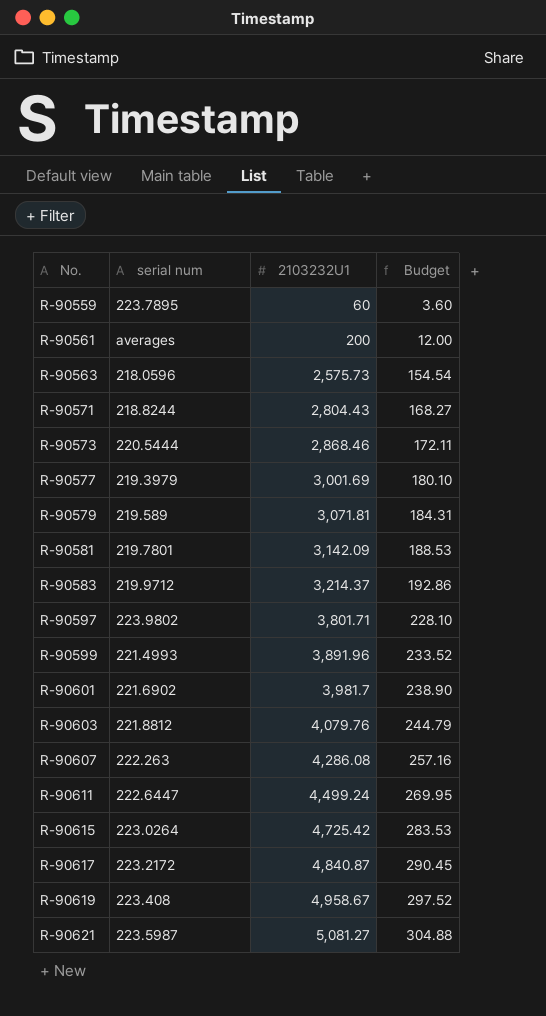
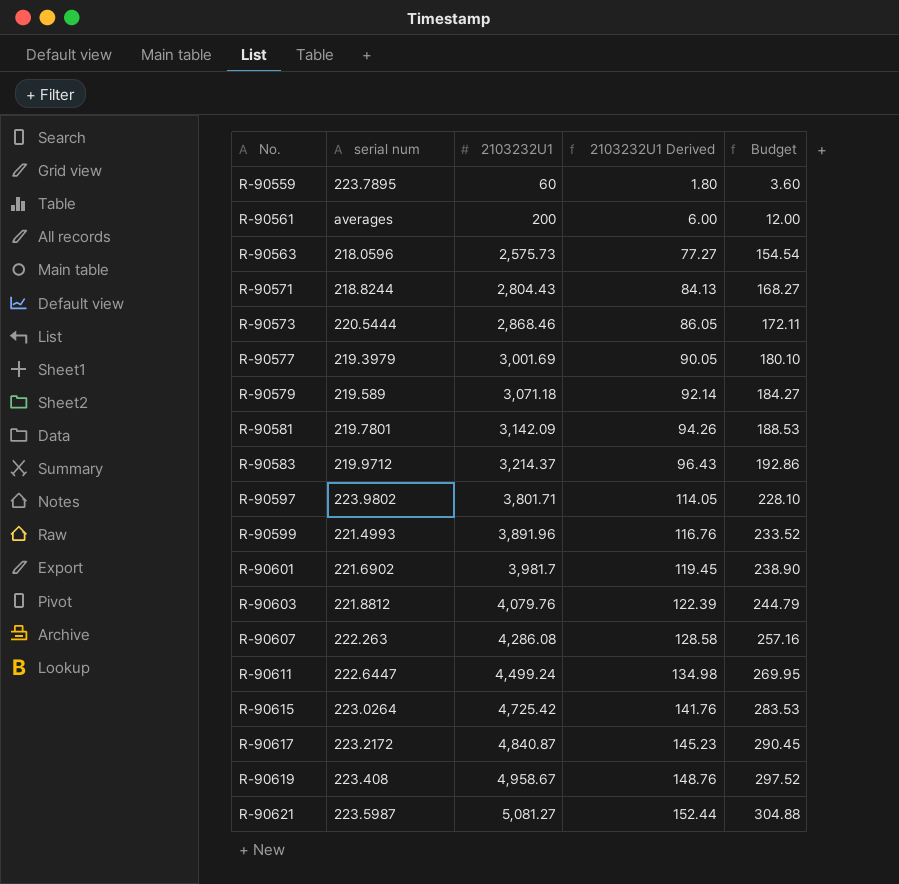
column 2103232U1 Derived | formula: none -> [2103232U1] * 0.03
R-90579 | 2103232U1: 3,071.81 -> 3,071.18
R-90579 | Budget: 184.31 -> 184.27

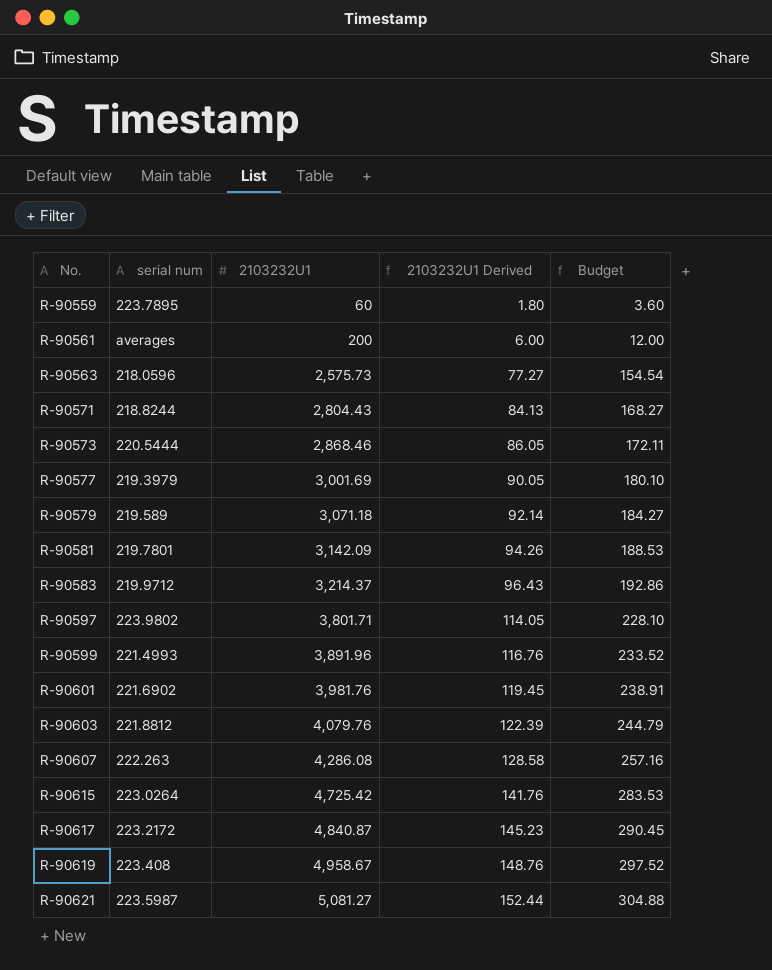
row R-90611: 222.6447 | 4,499.24 | 134.98 | 269.95 -> none
R-90601 | 2103232U1: 3,981.7 -> 3,981.76
R-90601 | Budget: 238.90 -> 238.91

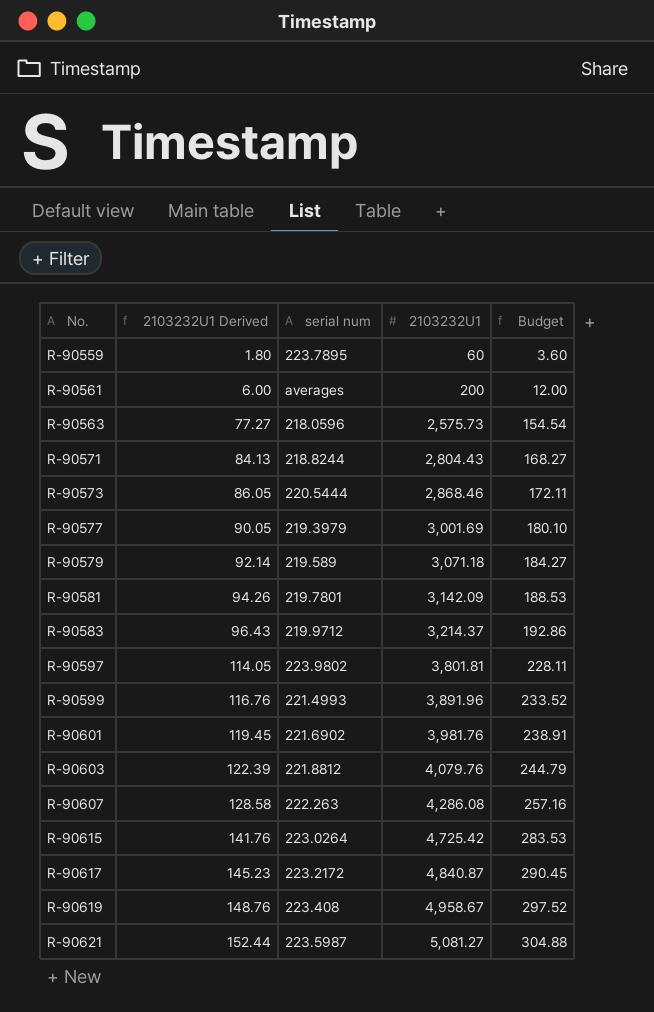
column 2103232U1 Derived | position: 4 -> 2
R-90597 | 2103232U1: 3,801.71 -> 3,801.81
R-90597 | Budget: 228.10 -> 228.11

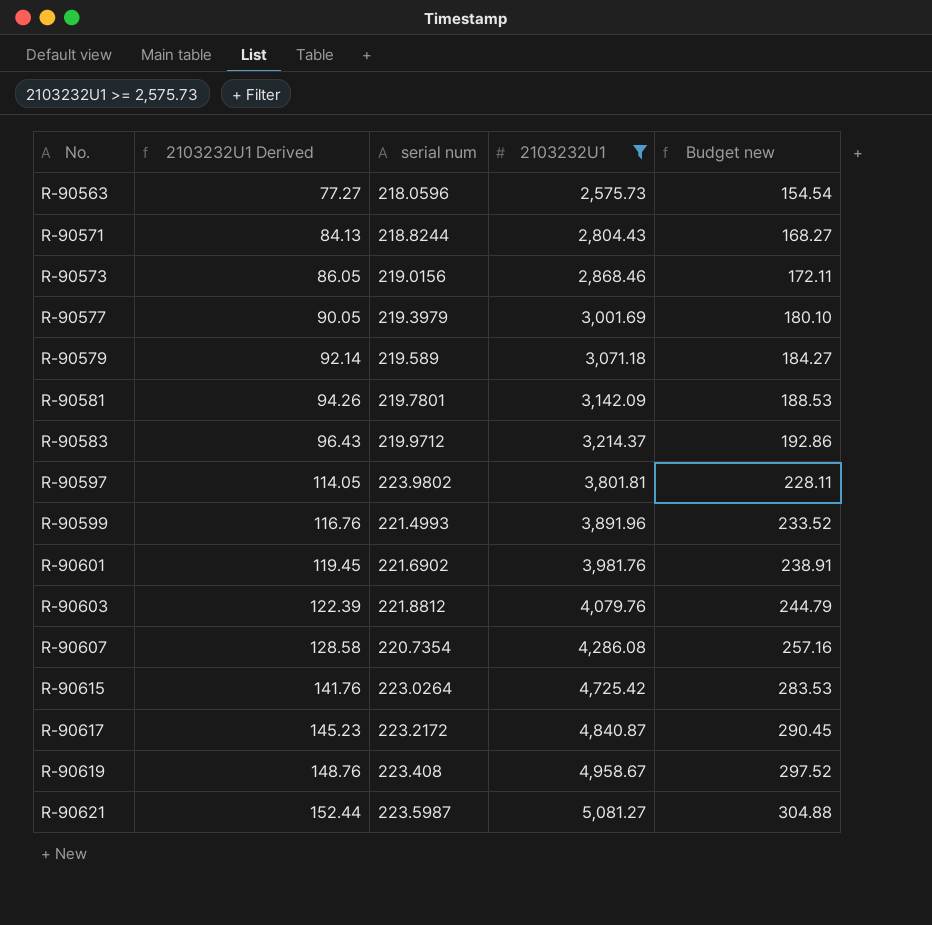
filter: none -> 2103232U1 >= 2,575.73
column name: Budget -> Budget new
R-90573 | serial num: 220.5444 -> 219.0156
R-90607 | serial num: 222.263 -> 220.7354

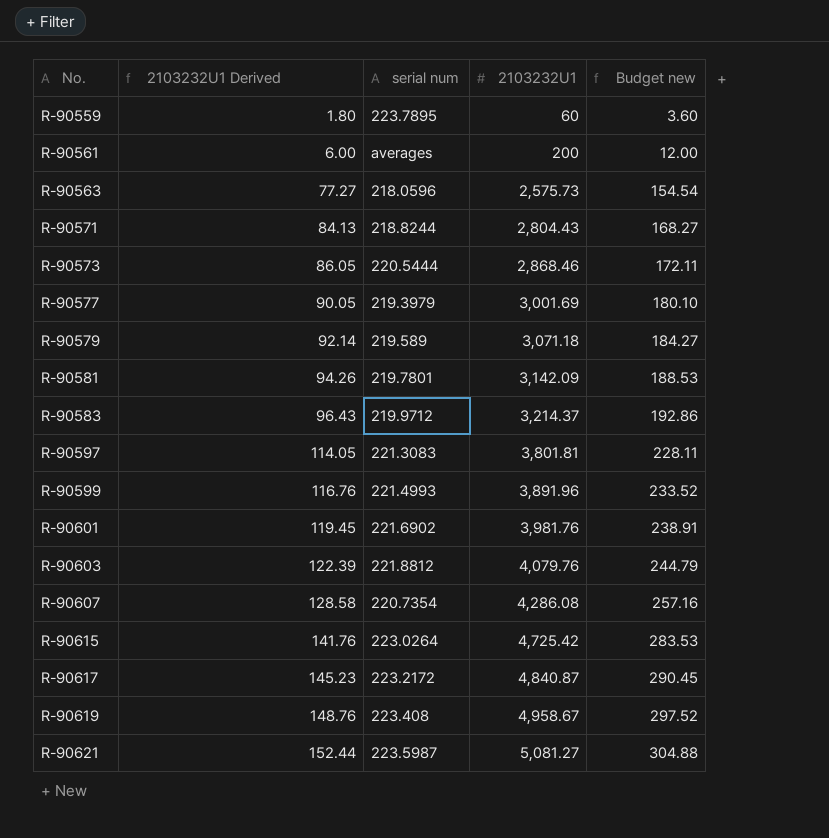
filter: 2103232U1 >= 2,575.73 -> none
R-90573 | serial num: 219.0156 -> 220.5444
R-90597 | serial num: 223.9802 -> 221.3083

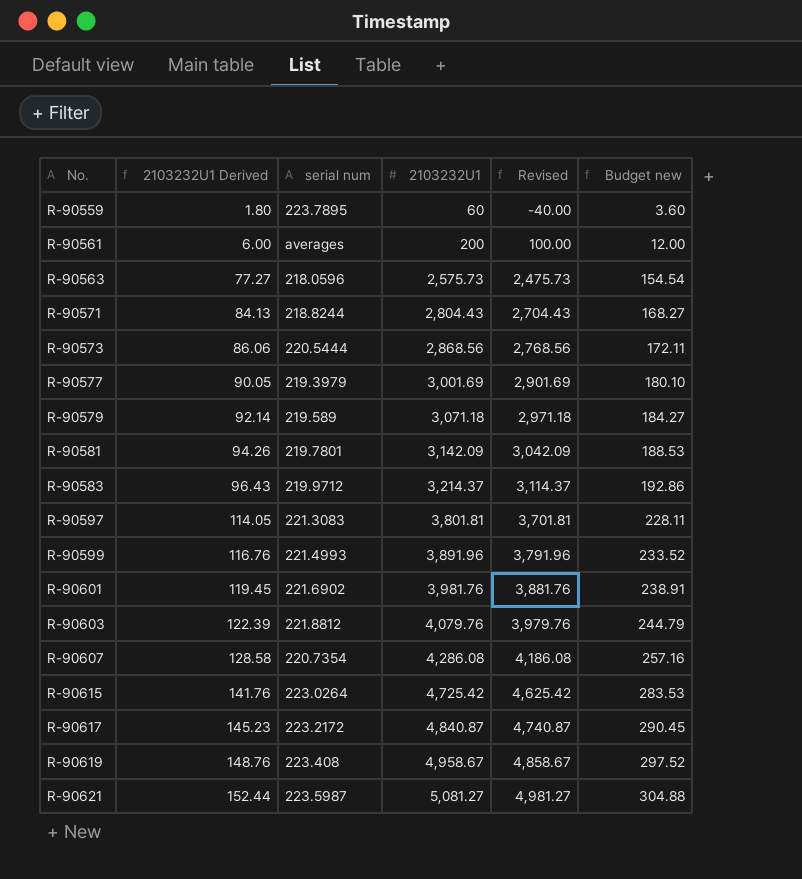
column Revised | formula: none -> [2103232U1] - 100
R-90573 | 2103232U1 Derived: 86.05 -> 86.06
R-90573 | 2103232U1: 2,868.46 -> 2,868.56

